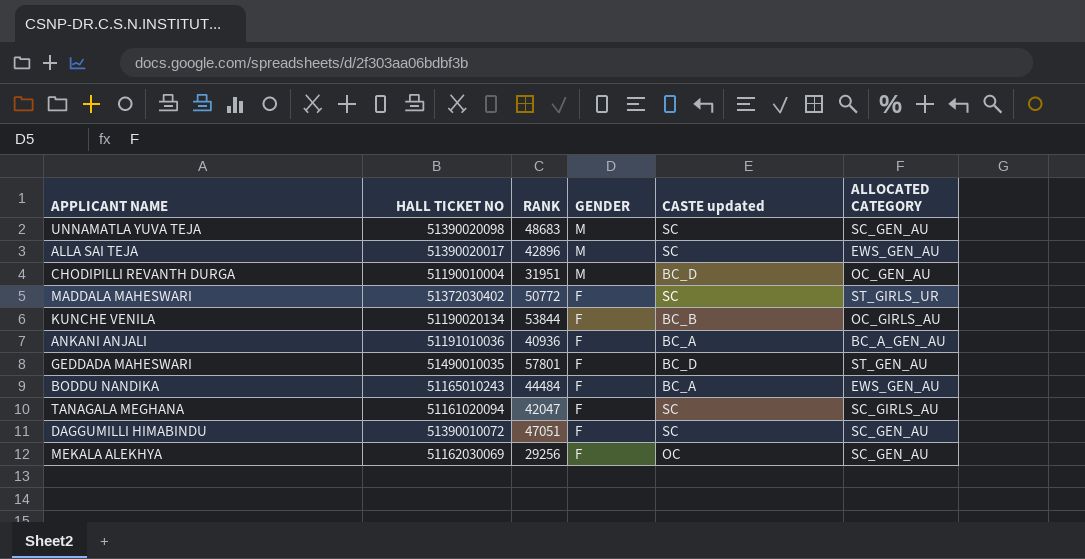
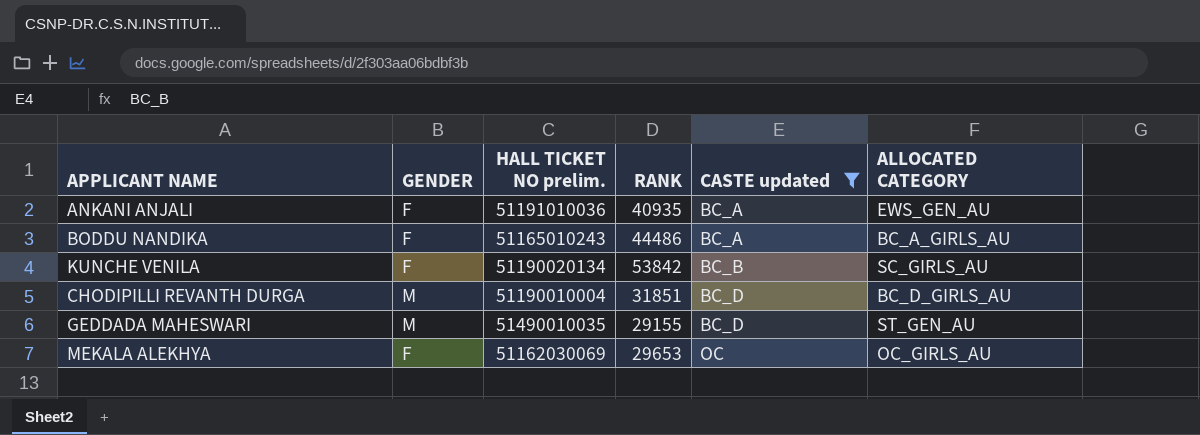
filter: none -> CASTE updated != SC
row order: GENDER descending -> CASTE updated ascending
column GENDER | position: 4 -> 2
column name: HALL TICKET NO -> HALL TICKET NO prelim.
ANKANI ANJALI | RANK: 40936 -> 40935
ANKANI ANJALI | ALLOCATED CATEGORY: BC_A_GEN_AU -> EWS_GEN_AU
BODDU NANDIKA | RANK: 44484 -> 44486
BODDU NANDIKA | ALLOCATED CATEGORY: EWS_GEN_AU -> BC_A_GIRLS_AU
KUNCHE VENILA | RANK: 53844 -> 53842
KUNCHE VENILA | ALLOCATED CATEGORY: OC_GIRLS_AU -> SC_GIRLS_AU
CHODIPILLI REVANTH DURGA | RANK: 31951 -> 31851
CHODIPILLI REVANTH DURGA | ALLOCATED CATEGORY: OC_GEN_AU -> BC_D_GIRLS_AU
GEDDADA MAHESWARI | GENDER: F -> M
GEDDADA MAHESWARI | RANK: 57801 -> 29155
MEKALA ALEKHYA | RANK: 29256 -> 29653
MEKALA ALEKHYA | ALLOCATED CATEGORY: SC_GEN_AU -> OC_GIRLS_AU

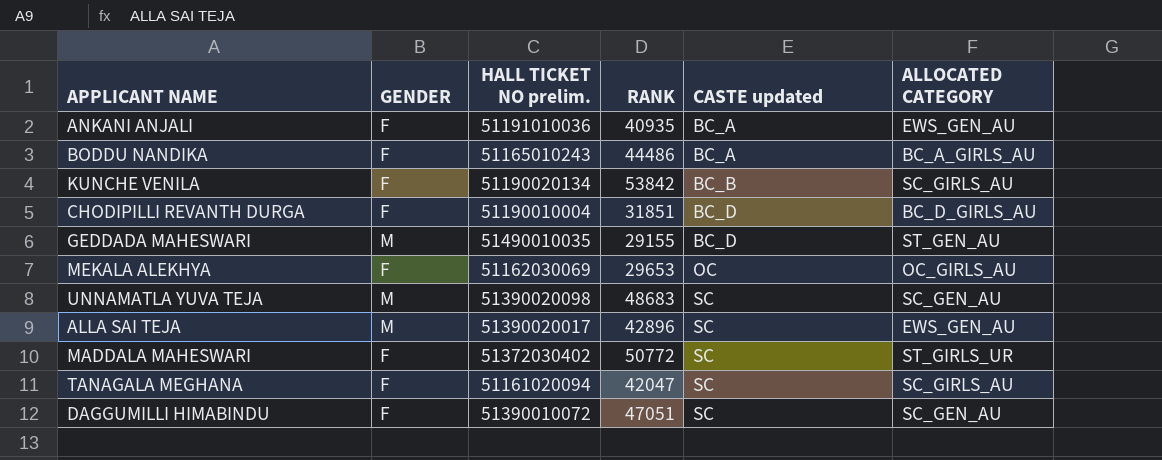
filter: CASTE updated != SC -> none
CHODIPILLI REVANTH DURGA | GENDER: M -> F

